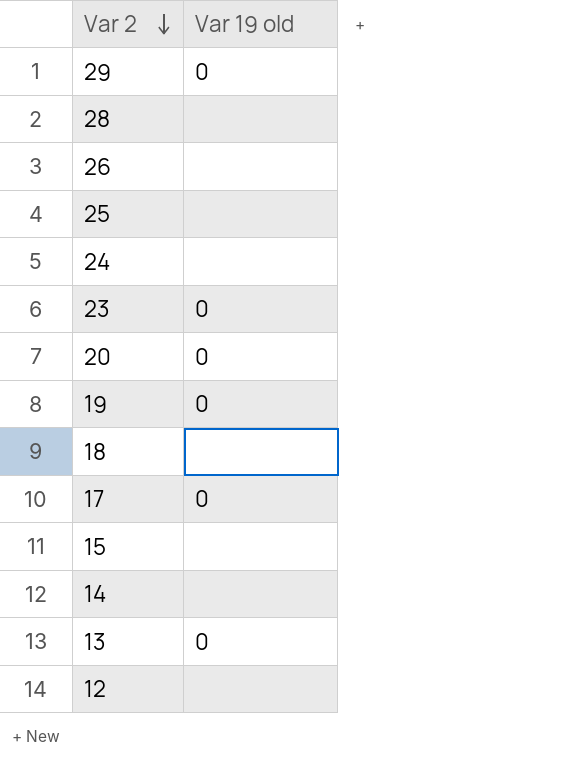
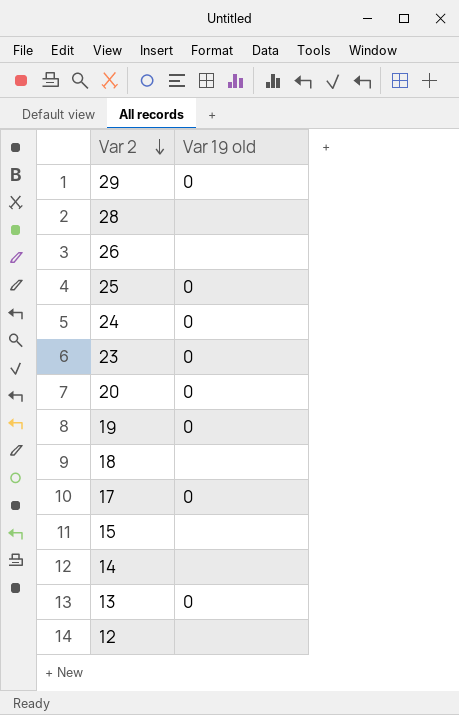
25 | Var 19 old: none -> 0
24 | Var 19 old: none -> 0

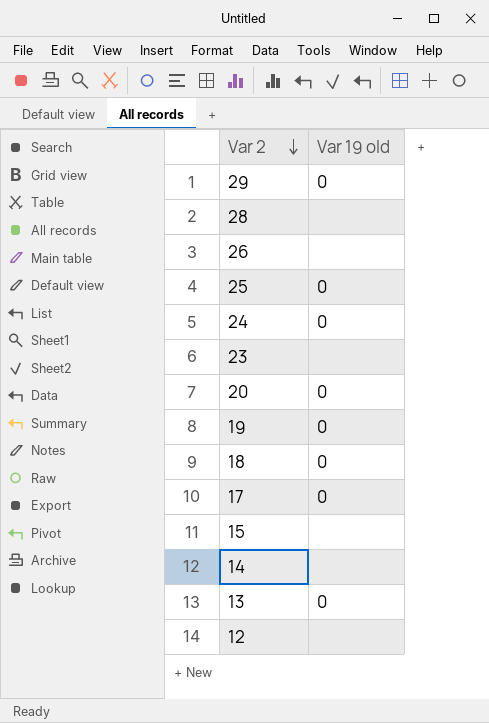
23 | Var 19 old: 0 -> none
18 | Var 19 old: none -> 0

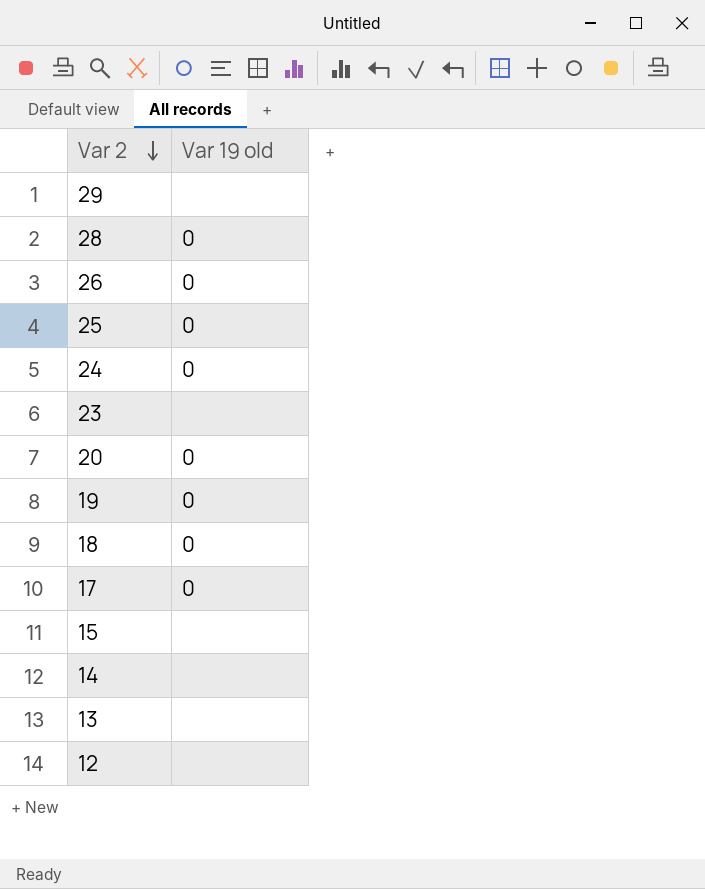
29 | Var 19 old: 0 -> none
28 | Var 19 old: none -> 0
26 | Var 19 old: none -> 0
13 | Var 19 old: 0 -> none

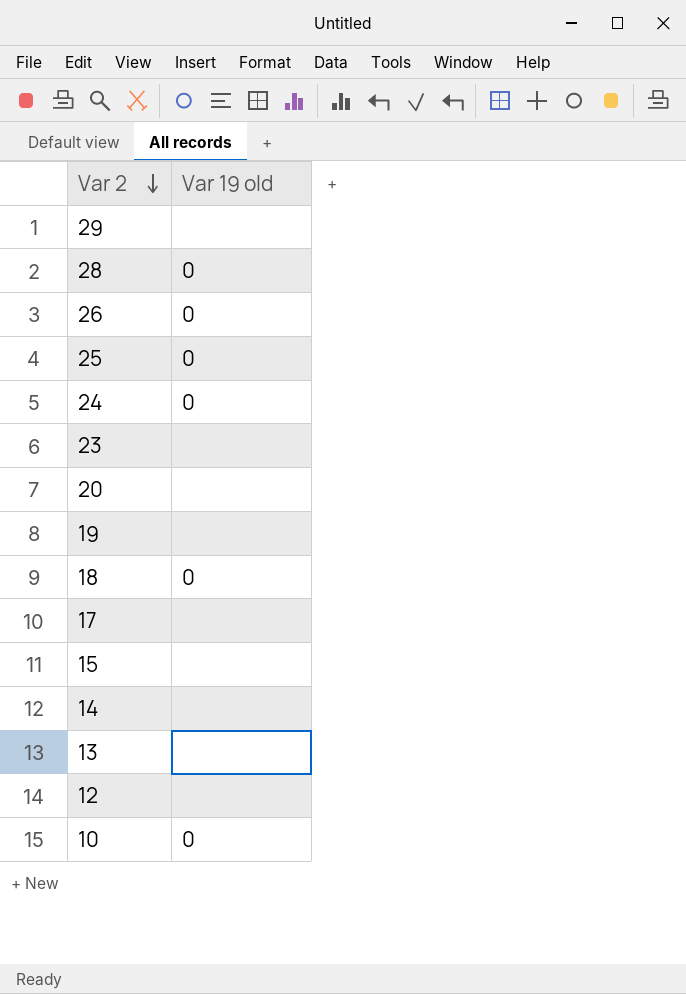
20 | Var 19 old: 0 -> none
19 | Var 19 old: 0 -> none
17 | Var 19 old: 0 -> none
row 10: none -> 0

